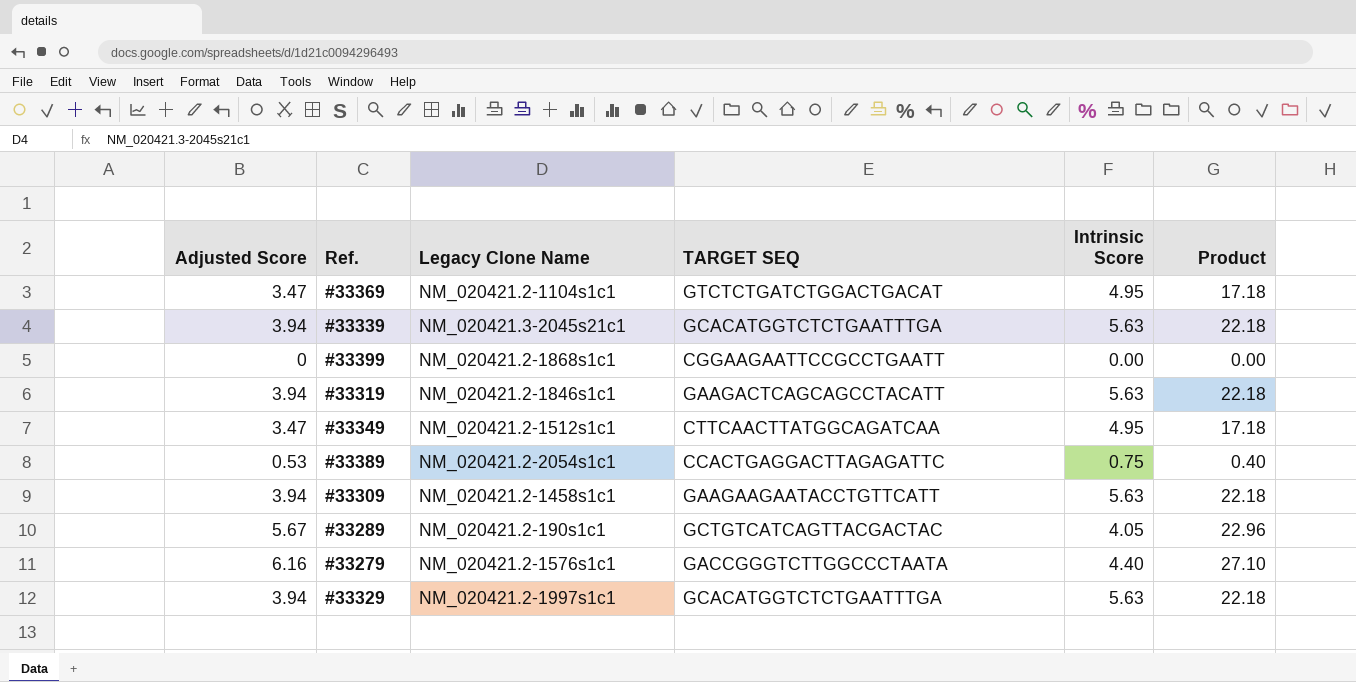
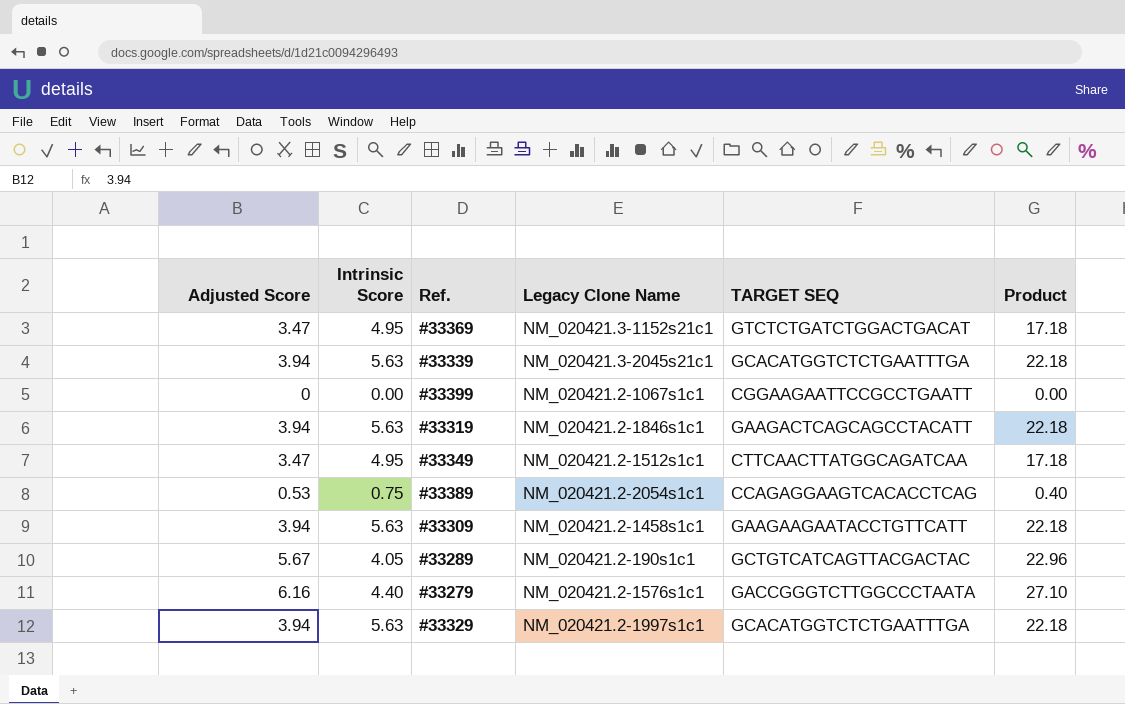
column Intrinsic Score | position: 5 -> 2
#33369 | Legacy Clone Name: NM_020421.2-1104s1c1 -> NM_020421.3-1152s21c1
#33399 | Legacy Clone Name: NM_020421.2-1868s1c1 -> NM_020421.2-1067s1c1
#33389 | TARGET SEQ: CCACTGAGGACTTAGAGATTC -> CCAGAGGAAGTCACACCTCAG

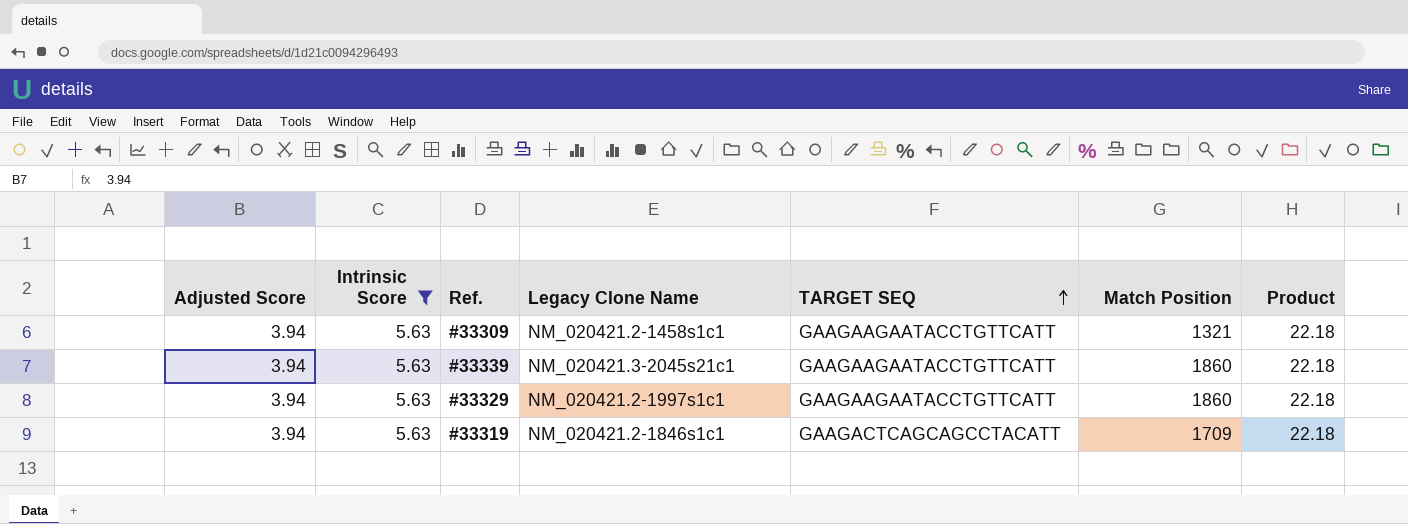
filter: none -> Intrinsic Score = 5.63
row order: none -> TARGET SEQ ascending
column Match Position | position: none -> 6
#33339 | TARGET SEQ: GCACATGGTCTCTGAATTTGA -> GAAGAAGAATACCTGTTCATT
#33329 | TARGET SEQ: GCACATGGTCTCTGAATTTGA -> GAAGAAGAATACCTGTTCATT

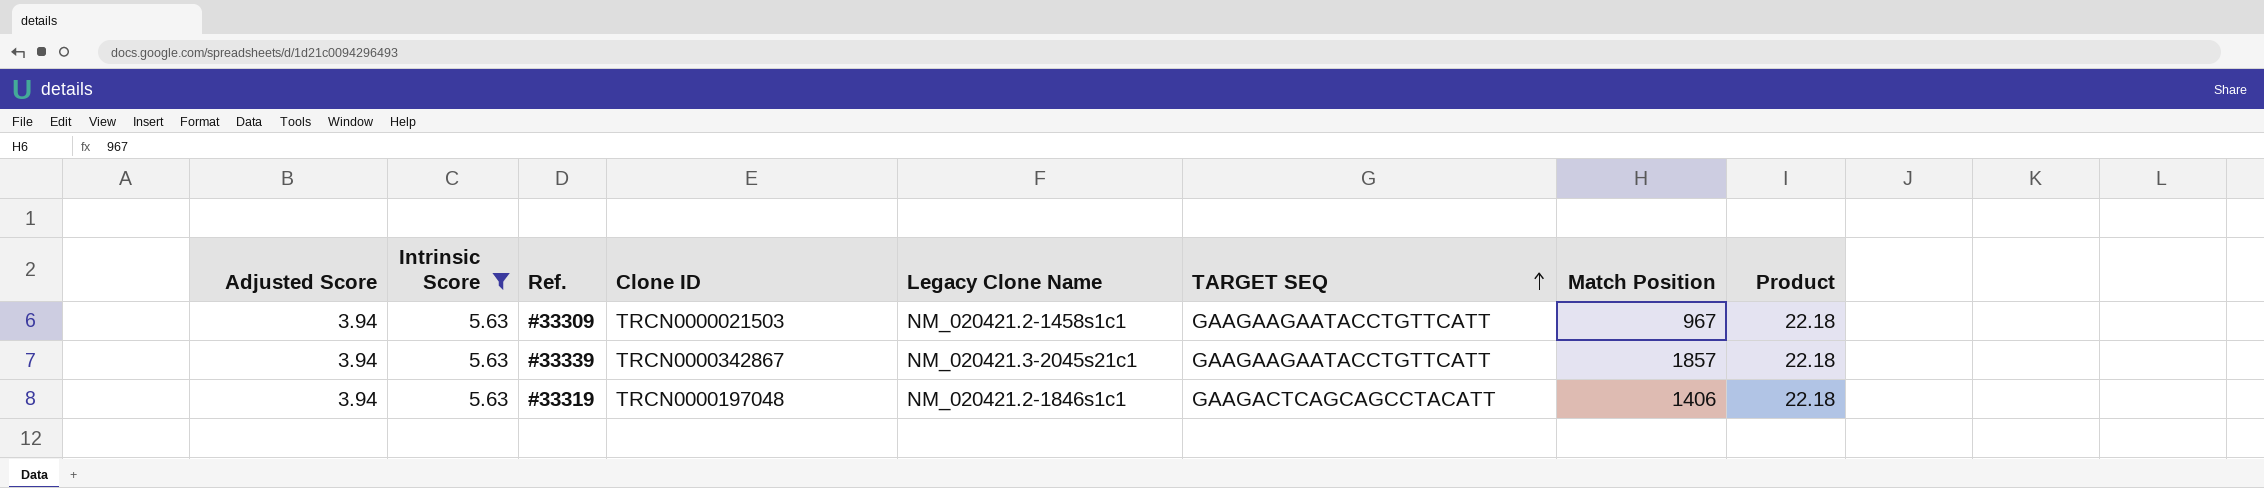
column Clone ID | position: none -> 4
row #33329: 3.94 | 5.63 | NM_020421.2-1997s1c1 | GAAGAAGAATACCTGTTCATT | 1860 | 22.18 -> none
#33309 | Match Position: 1321 -> 967
#33339 | Match Position: 1860 -> 1857
#33319 | Match Position: 1709 -> 1406

